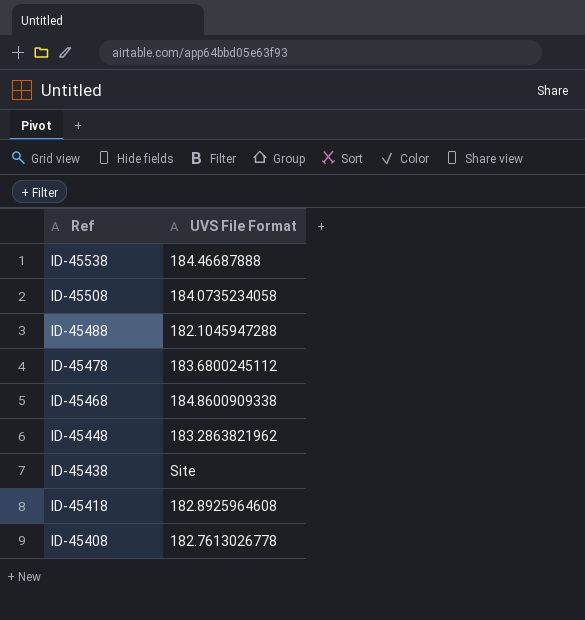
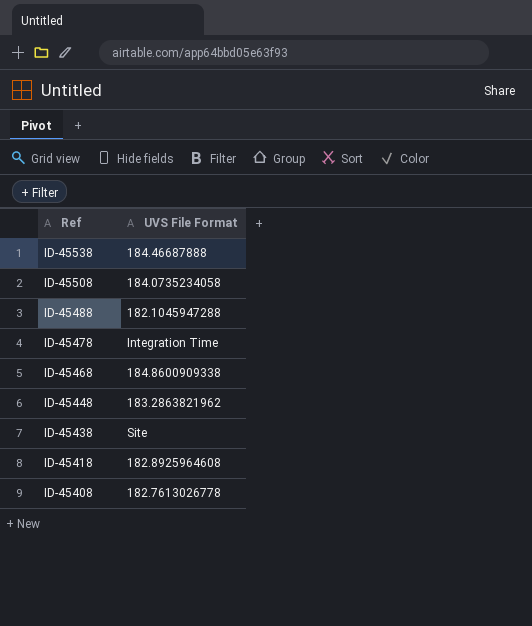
ID-45478 | UVS File Format: 183.6800245112 -> Integration Time

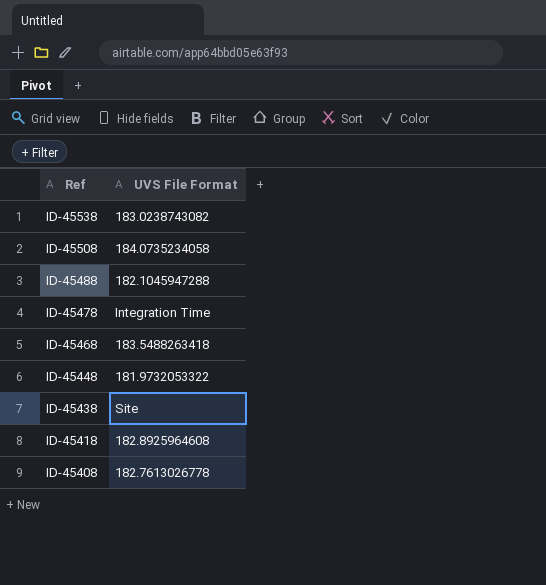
ID-45538 | UVS File Format: 184.46687888 -> 183.0238743082
ID-45468 | UVS File Format: 184.8600909338 -> 183.5488263418
ID-45448 | UVS File Format: 183.2863821962 -> 181.9732053322

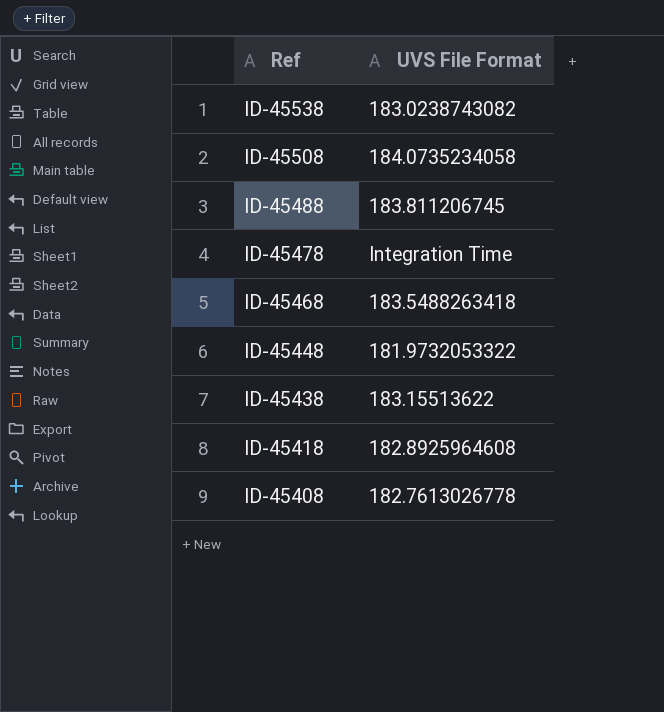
ID-45488 | UVS File Format: 182.1045947288 -> 183.811206745
ID-45438 | UVS File Format: Site -> 183.15513622

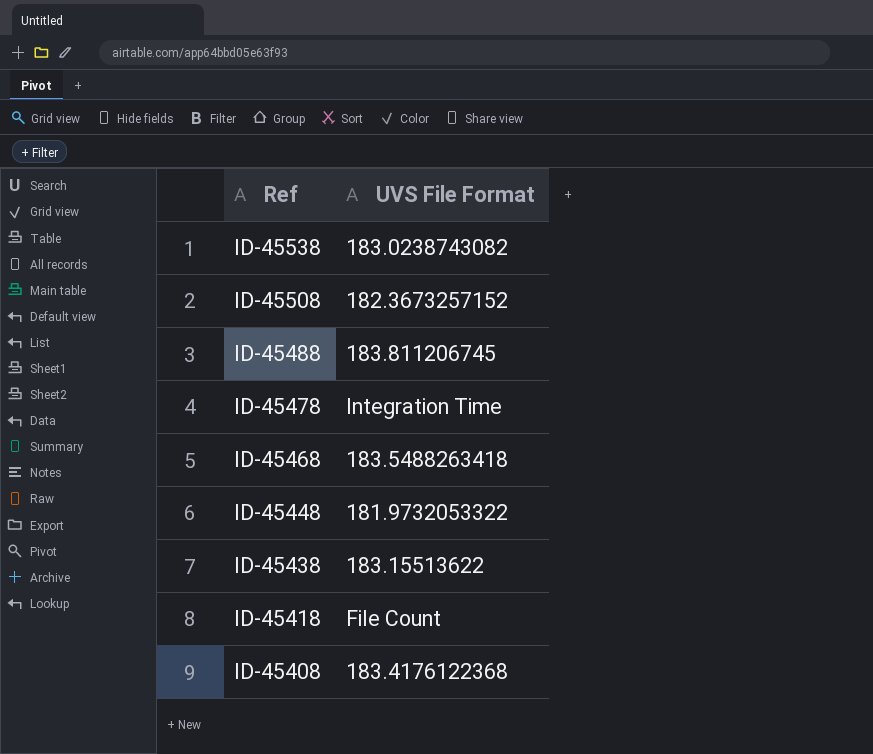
ID-45508 | UVS File Format: 184.0735234058 -> 182.3673257152
ID-45418 | UVS File Format: 182.8925964608 -> File Count
ID-45408 | UVS File Format: 182.7613026778 -> 183.4176122368

